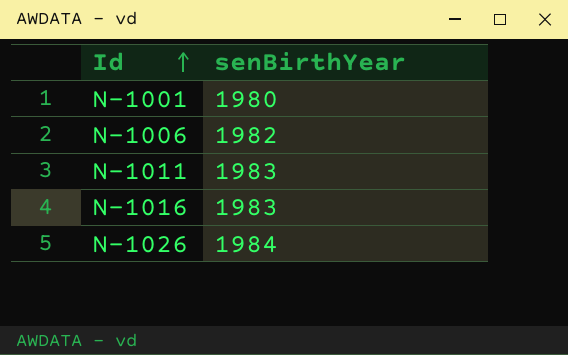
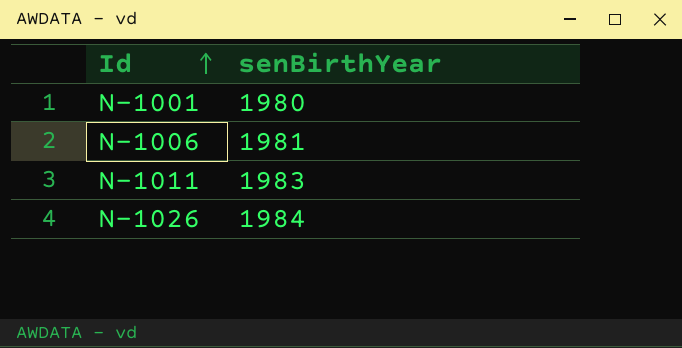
row N-1016: 1983 -> none
N-1006 | senBirthYear: 1982 -> 1981

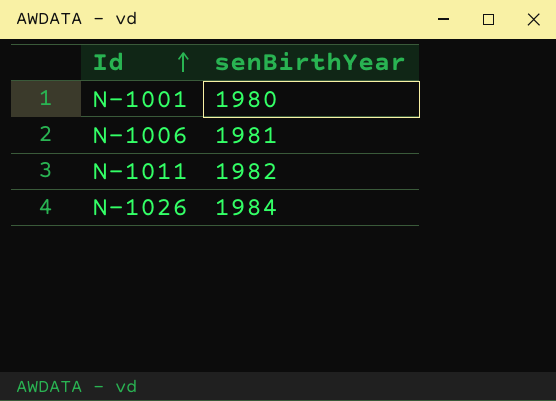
N-1011 | senBirthYear: 1983 -> 1982

